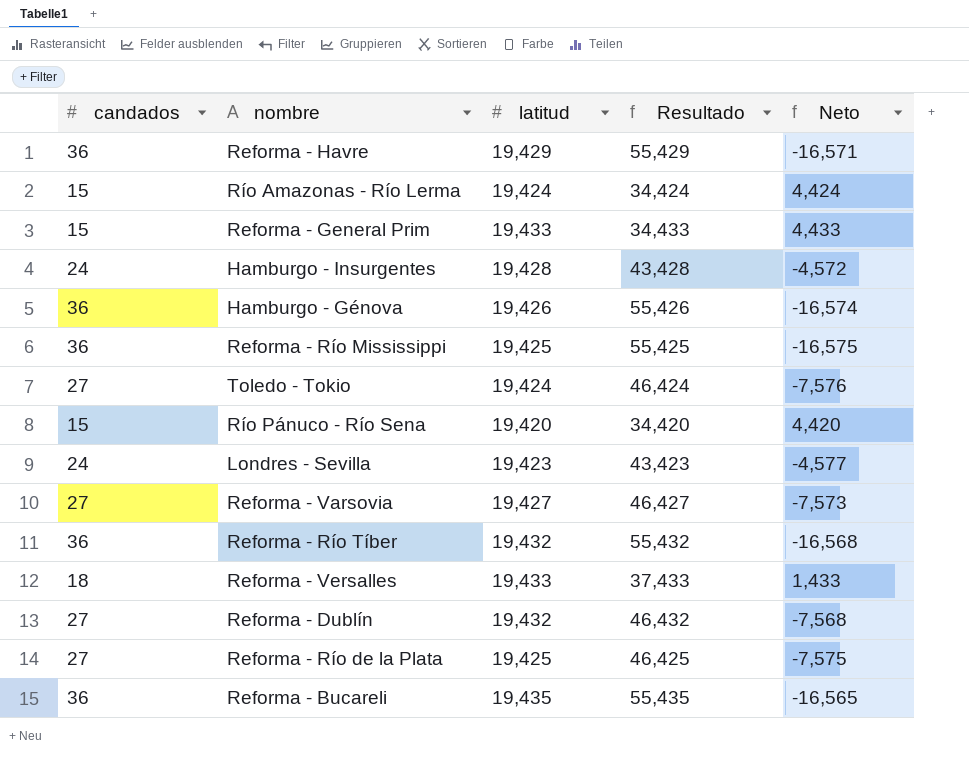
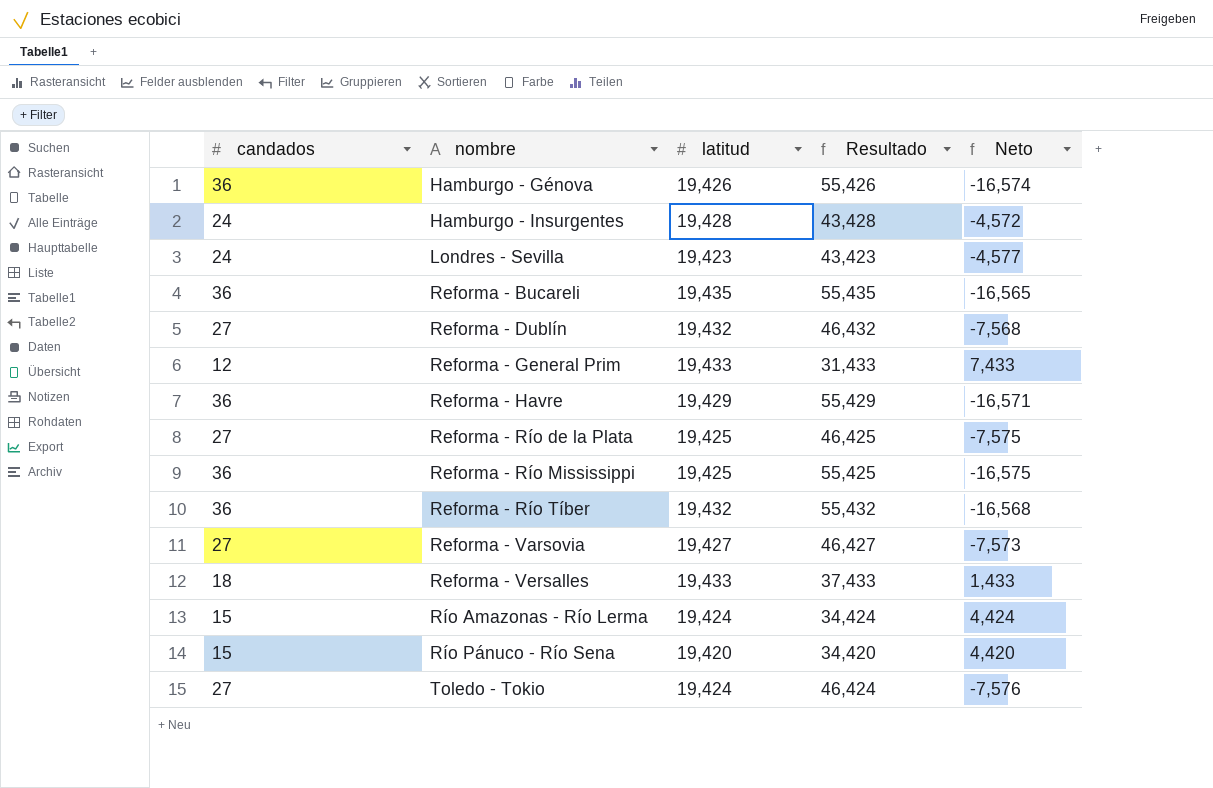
row order: none -> nombre ascending
Reforma - General Prim | candados: 15 -> 12
Reforma - General Prim | Resultado: 34,433 -> 31,433
Reforma - General Prim | Neto: 4,433 -> 7,433

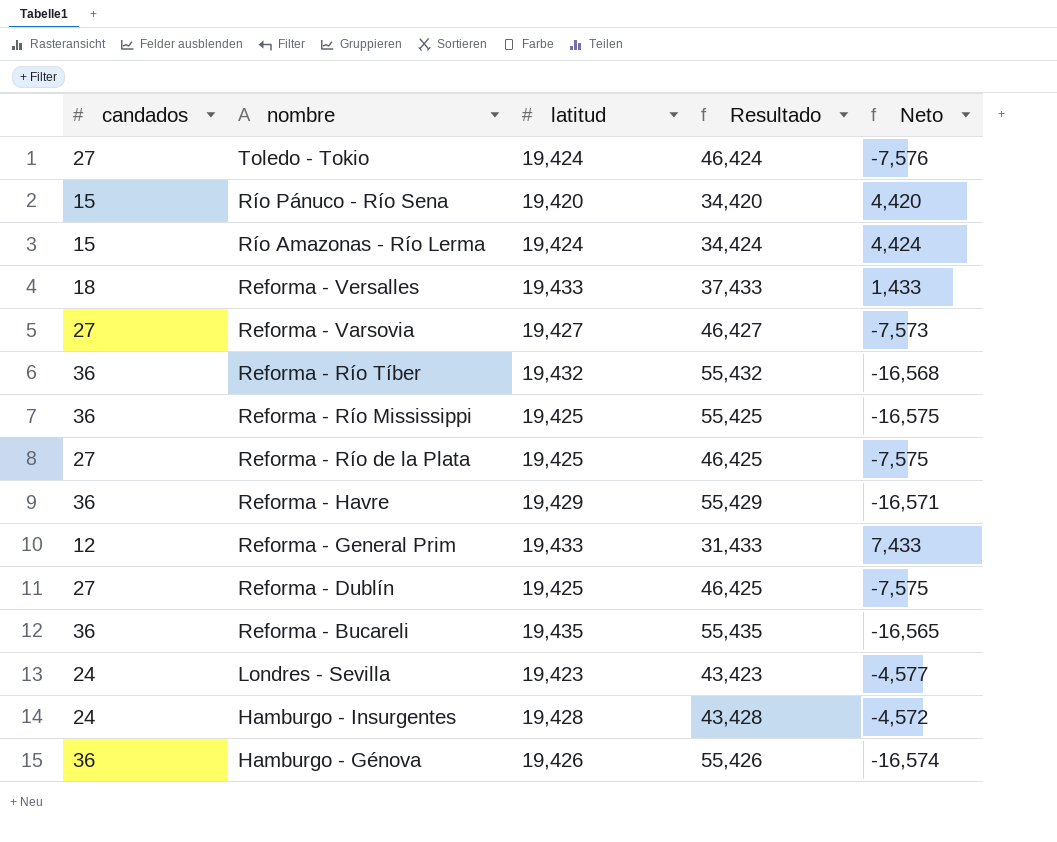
row order: nombre ascending -> nombre descending
Reforma - Dublín | latitud: 19,432 -> 19,425
Reforma - Dublín | Resultado: 46,432 -> 46,425
Reforma - Dublín | Neto: -7,568 -> -7,575

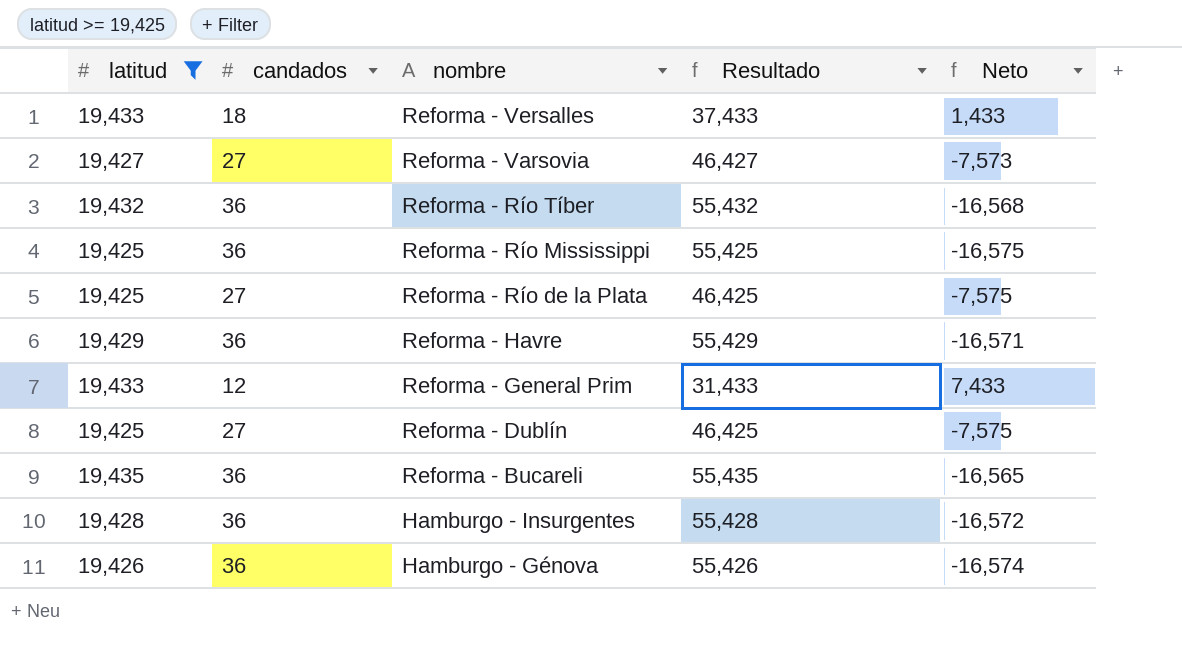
filter: none -> latitud >= 19,425
column latitud | position: 3 -> 1
Hamburgo - Insurgentes | candados: 24 -> 36
Hamburgo - Insurgentes | Resultado: 43,428 -> 55,428
Hamburgo - Insurgentes | Neto: -4,572 -> -16,572

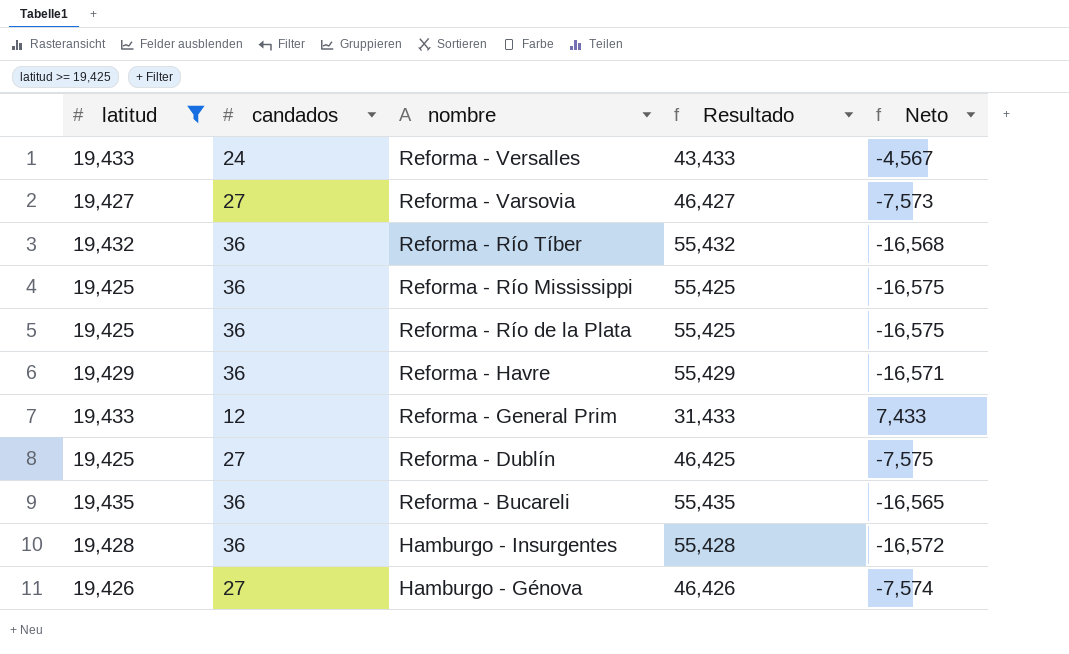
Reforma - Versalles | candados: 18 -> 24
Reforma - Versalles | Resultado: 37,433 -> 43,433
Reforma - Versalles | Neto: 1,433 -> -4,567
Reforma - Río de la Plata | candados: 27 -> 36
Reforma - Río de la Plata | Resultado: 46,425 -> 55,425
Reforma - Río de la Plata | Neto: -7,575 -> -16,575
Hamburgo - Génova | candados: 36 -> 27
Hamburgo - Génova | Resultado: 55,426 -> 46,426
Hamburgo - Génova | Neto: -16,574 -> -7,574

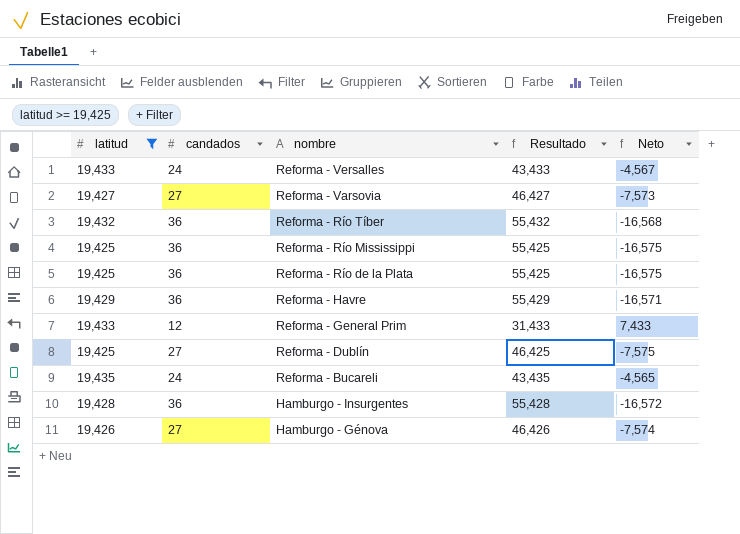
Reforma - Bucareli | candados: 36 -> 24
Reforma - Bucareli | Resultado: 55,435 -> 43,435
Reforma - Bucareli | Neto: -16,565 -> -4,565

